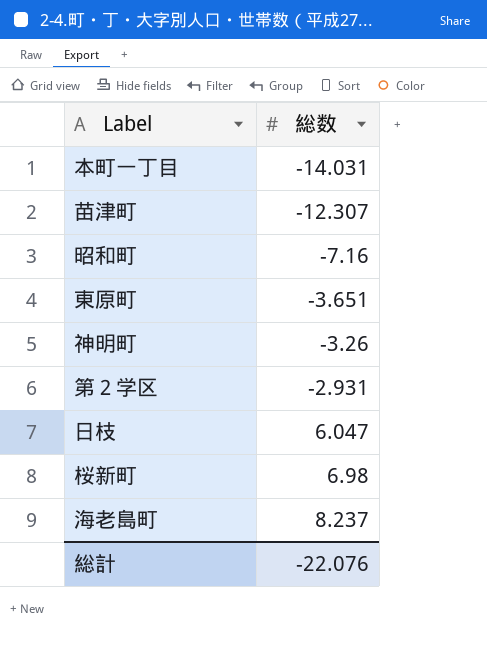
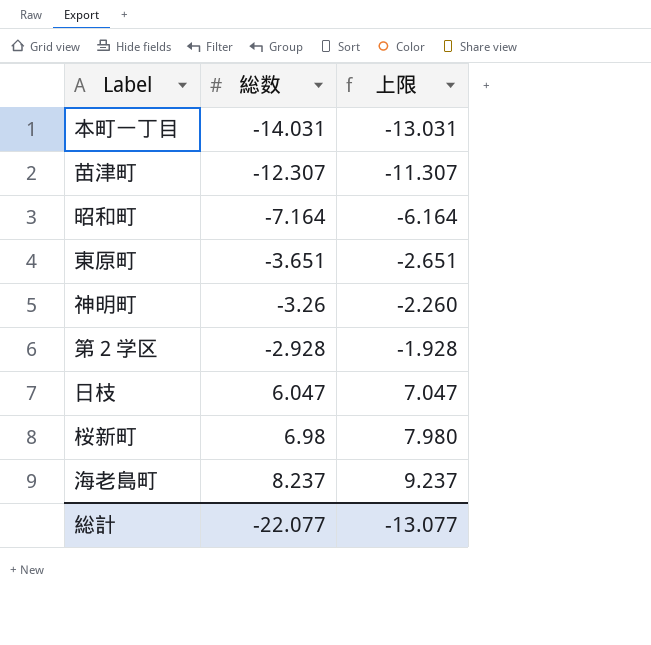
column 上限 | formula: none -> [総数] + 1
昭和町 | 総数: -7.16 -> -7.164
第２学区 | 総数: -2.931 -> -2.928
総計 | 総数: -22.076 -> -22.077

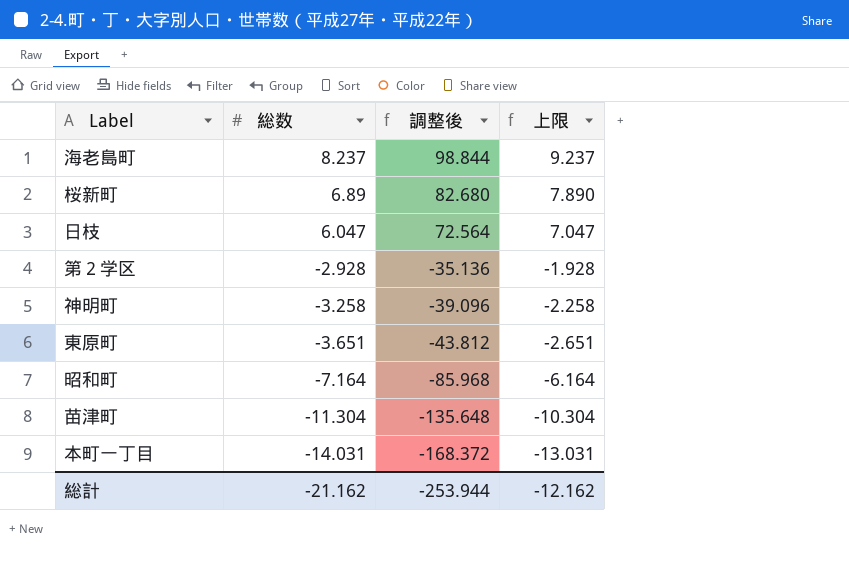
row order: 総数 ascending -> 総数 descending
column 調整後 | formula: none -> [総数] * 12
桜新町 | 総数: 6.98 -> 6.89
桜新町 | 上限: 7.980 -> 7.890
神明町 | 総数: -3.26 -> -3.258
神明町 | 上限: -2.260 -> -2.258
苗津町 | 総数: -12.307 -> -11.304
苗津町 | 上限: -11.307 -> -10.304
総計 | 総数: -22.077 -> -21.162
総計 | 上限: -13.077 -> -12.162

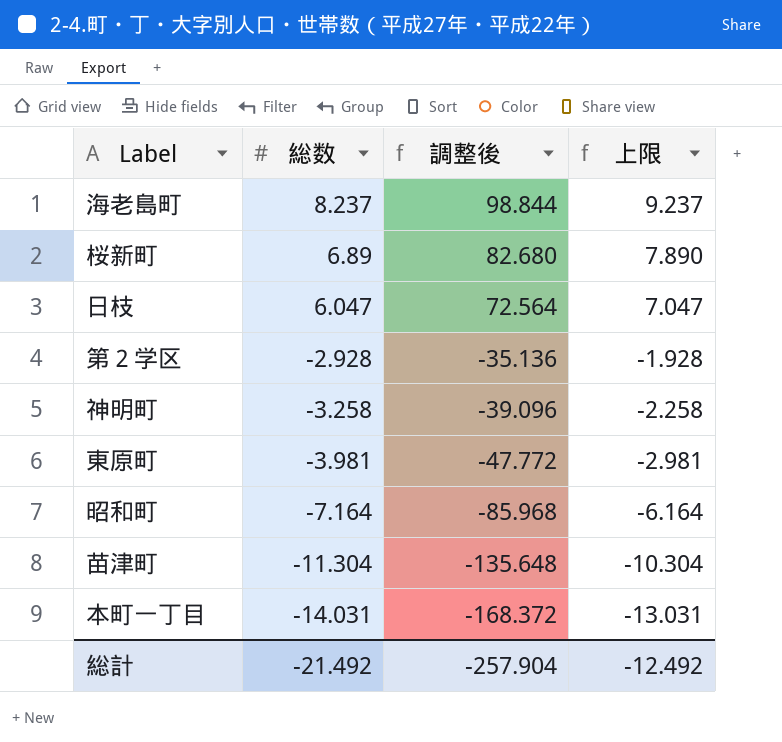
東原町 | 総数: -3.651 -> -3.981
東原町 | 調整後: -43.812 -> -47.772
東原町 | 上限: -2.651 -> -2.981
総計 | 総数: -21.162 -> -21.492
総計 | 調整後: -253.944 -> -257.904
総計 | 上限: -12.162 -> -12.492

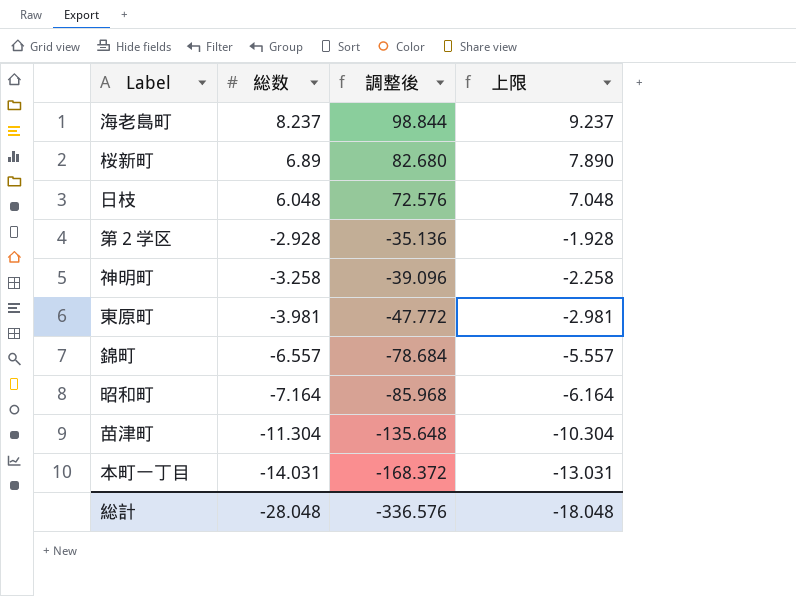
日枝 | 総数: 6.047 -> 6.048
日枝 | 調整後: 72.564 -> 72.576
日枝 | 上限: 7.047 -> 7.048
row 錦町: none -> -6.557 | -78.684 | -5.557
総計 | 総数: -21.492 -> -28.048
総計 | 調整後: -257.904 -> -336.576
総計 | 上限: -12.492 -> -18.048

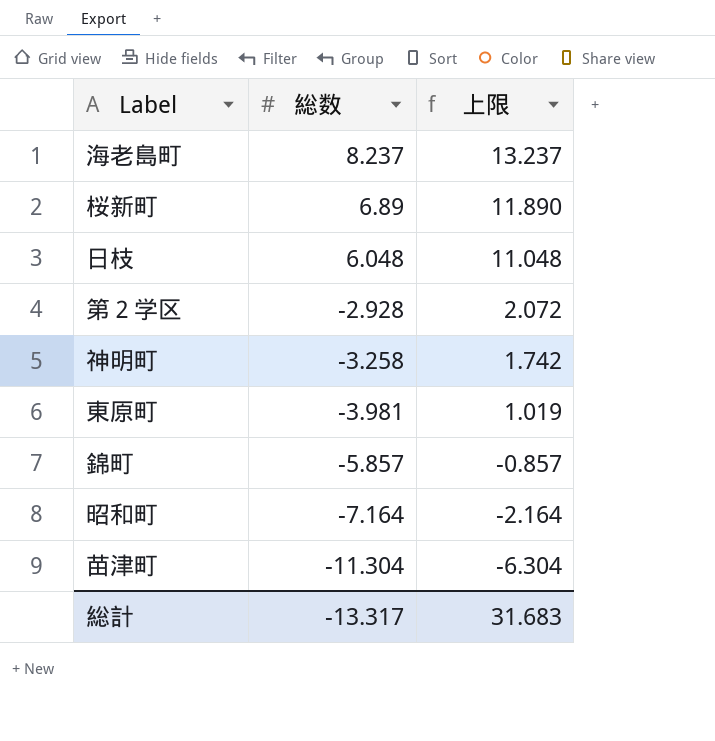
column 調整後 | formula: [総数] * 12 -> none
column 上限 | formula: [総数] + 1 -> [総数] + 5
row 本町一丁目: -14.031 | -168.372 | -13.031 -> none
錦町 | 総数: -6.557 -> -5.857
総計 | 総数: -28.048 -> -13.317
総計 | 上限: -18.048 -> 31.683

